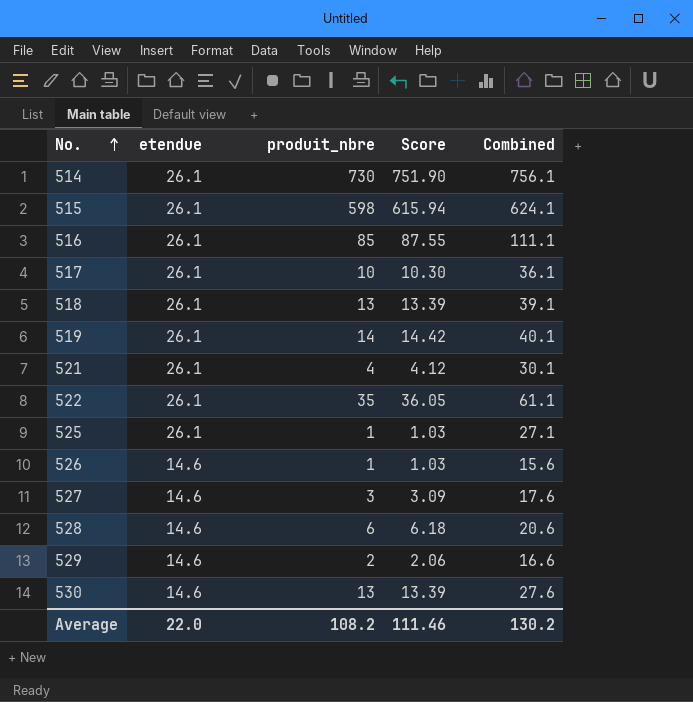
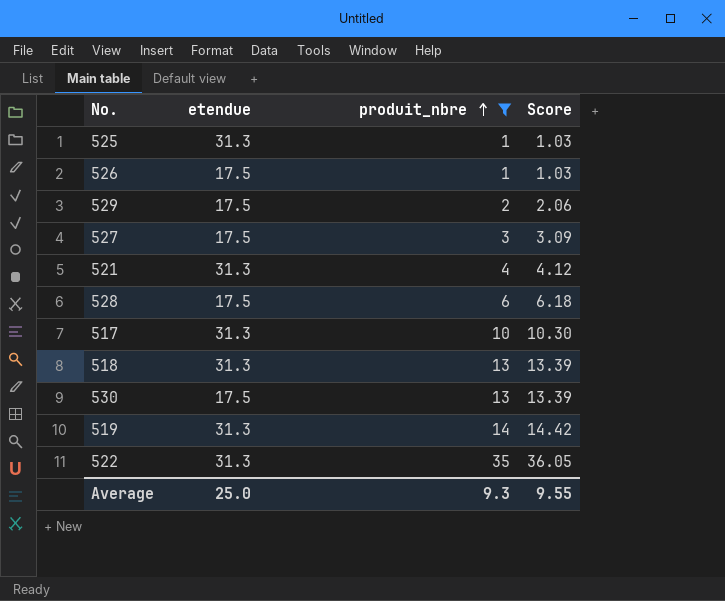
filter: none -> produit_nbre <= 35
row order: No. ascending -> produit_nbre ascending
column Combined | formula: [etendue] + [produit_nbre] -> none
525 | etendue: 26.1 -> 31.3
526 | etendue: 14.6 -> 17.5
529 | etendue: 14.6 -> 17.5
527 | etendue: 14.6 -> 17.5
521 | etendue: 26.1 -> 31.3
528 | etendue: 14.6 -> 17.5
517 | etendue: 26.1 -> 31.3
518 | etendue: 26.1 -> 31.3
530 | etendue: 14.6 -> 17.5
519 | etendue: 26.1 -> 31.3
522 | etendue: 26.1 -> 31.3
Average | etendue: 22.0 -> 25.0
Average | produit_nbre: 108.2 -> 9.3
Average | Score: 111.46 -> 9.55

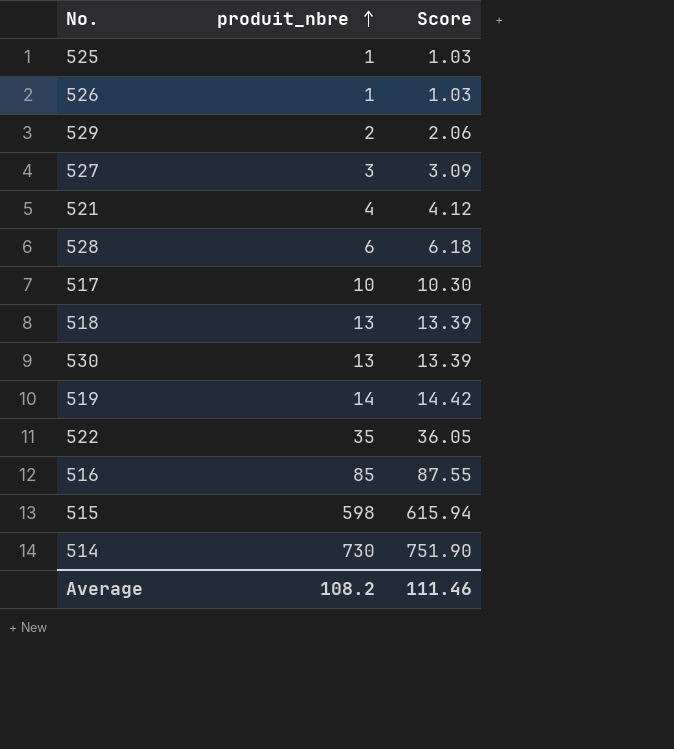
filter: produit_nbre <= 35 -> none
column etendue | position: 2 -> none
Average | produit_nbre: 9.3 -> 108.2
Average | Score: 9.55 -> 111.46

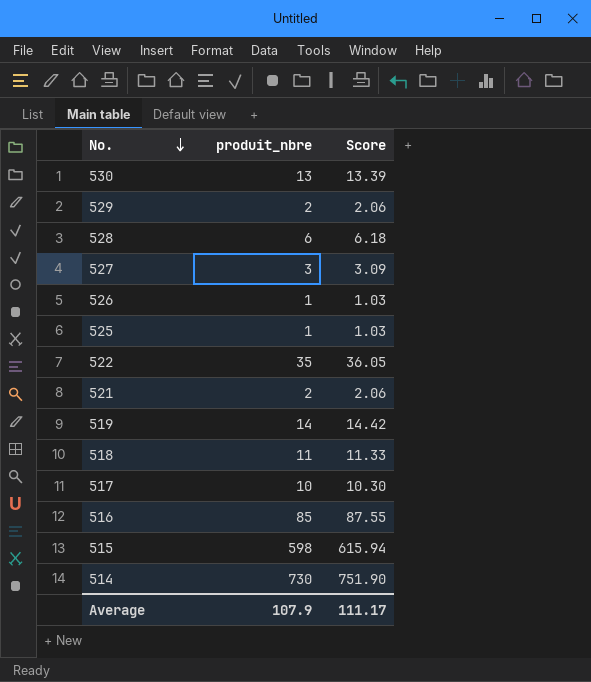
row order: produit_nbre ascending -> No. descending
521 | produit_nbre: 4 -> 2
521 | Score: 4.12 -> 2.06
518 | produit_nbre: 13 -> 11
518 | Score: 13.39 -> 11.33
Average | produit_nbre: 108.2 -> 107.9
Average | Score: 111.46 -> 111.17

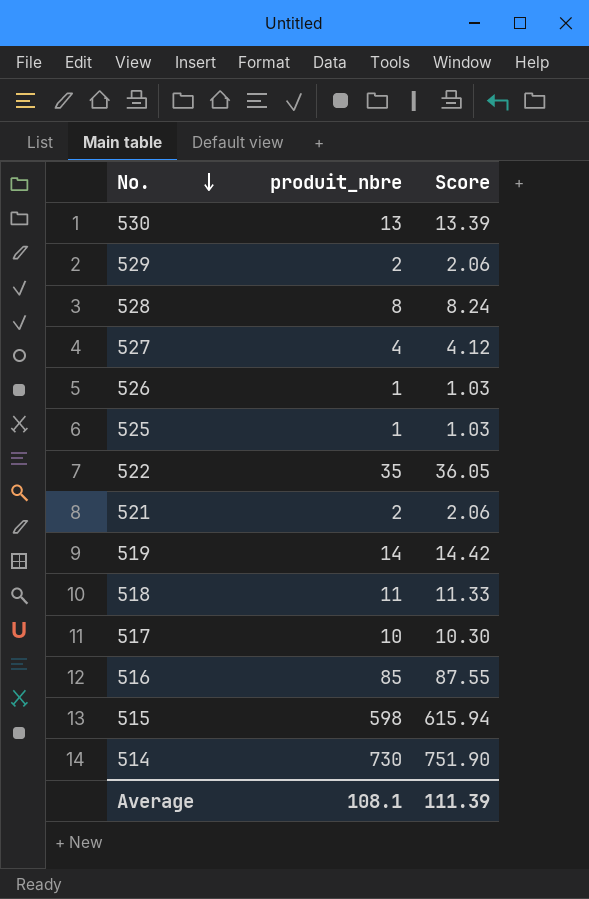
528 | produit_nbre: 6 -> 8
528 | Score: 6.18 -> 8.24
527 | produit_nbre: 3 -> 4
527 | Score: 3.09 -> 4.12
Average | produit_nbre: 107.9 -> 108.1
Average | Score: 111.17 -> 111.39

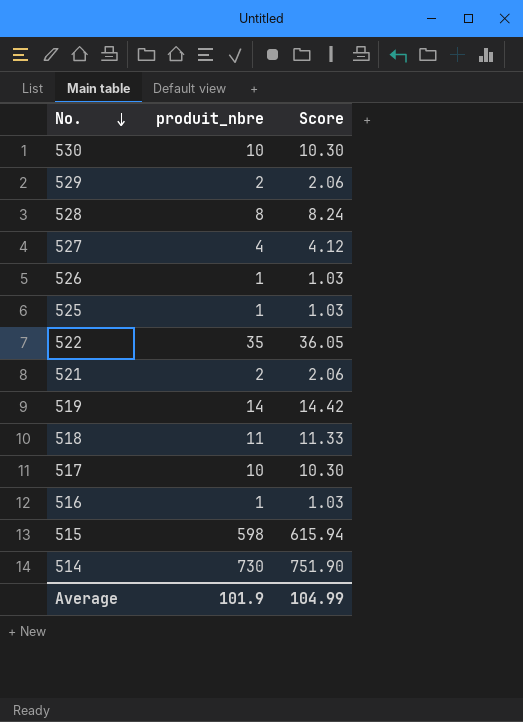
530 | produit_nbre: 13 -> 10
530 | Score: 13.39 -> 10.30
516 | produit_nbre: 85 -> 1
516 | Score: 87.55 -> 1.03
Average | produit_nbre: 108.1 -> 101.9
Average | Score: 111.39 -> 104.99

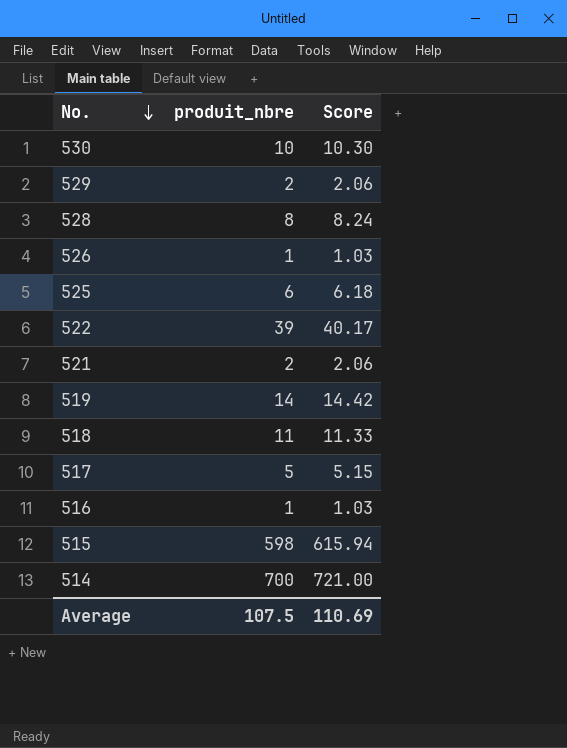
row 527: 4 | 4.12 -> none
525 | produit_nbre: 1 -> 6
525 | Score: 1.03 -> 6.18
522 | produit_nbre: 35 -> 39
522 | Score: 36.05 -> 40.17
517 | produit_nbre: 10 -> 5
517 | Score: 10.30 -> 5.15
514 | produit_nbre: 730 -> 700
514 | Score: 751.90 -> 721.00
Average | produit_nbre: 101.9 -> 107.5
Average | Score: 104.99 -> 110.69

